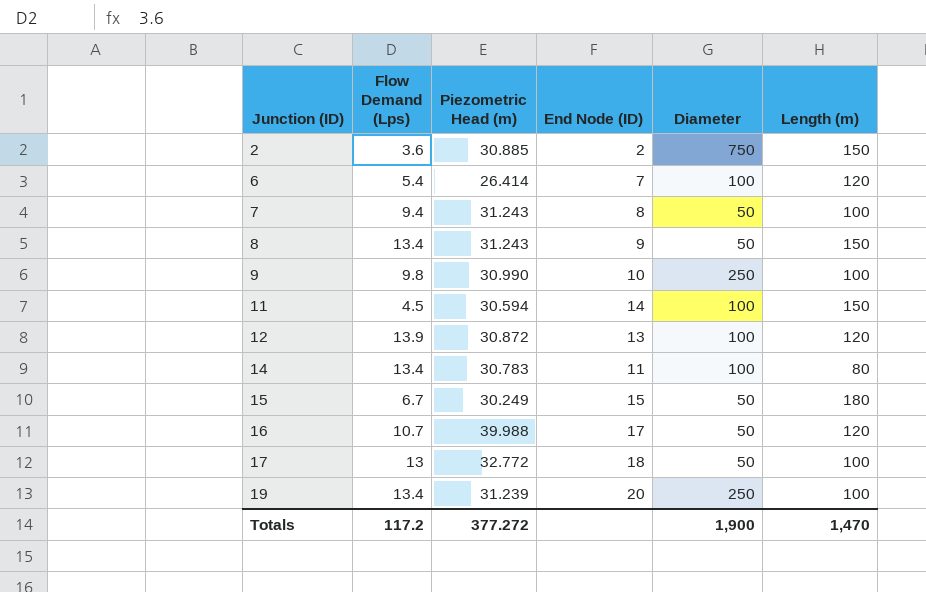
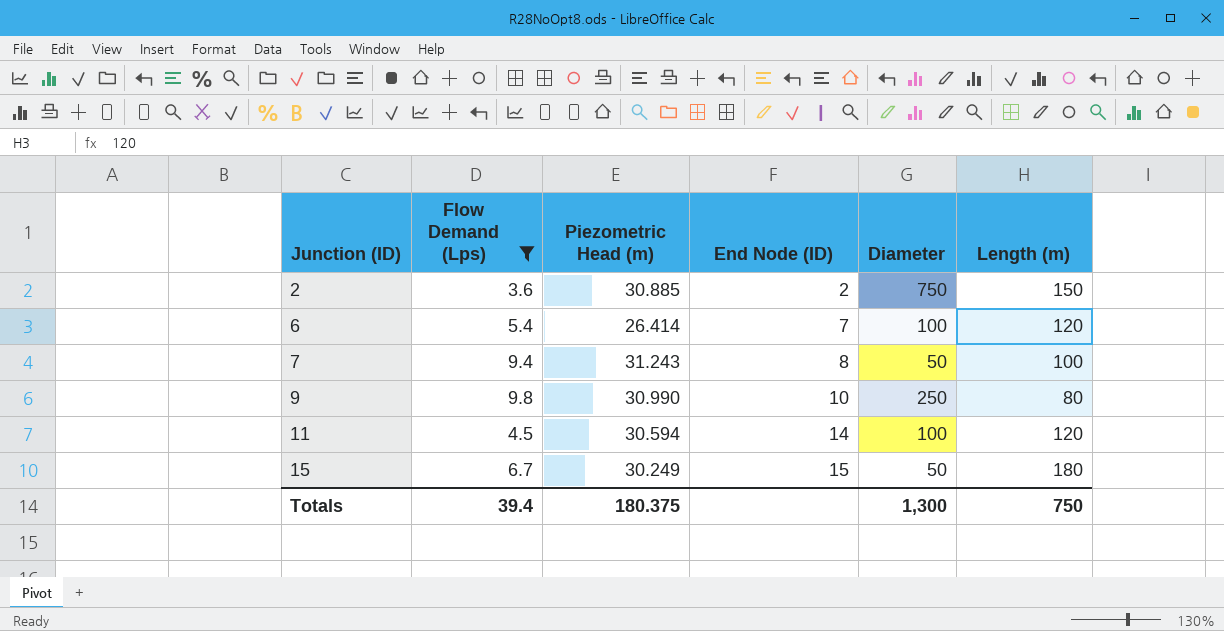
filter: none -> Flow Demand (Lps) <= 9.8
9 | Length (m): 100 -> 80
11 | Length (m): 150 -> 120
Totals | Flow Demand (Lps): 117.2 -> 39.4
Totals | Piezometric Head (m): 377.272 -> 180.375
Totals | Diameter: 1,900 -> 1,300
Totals | Length (m): 1,470 -> 750

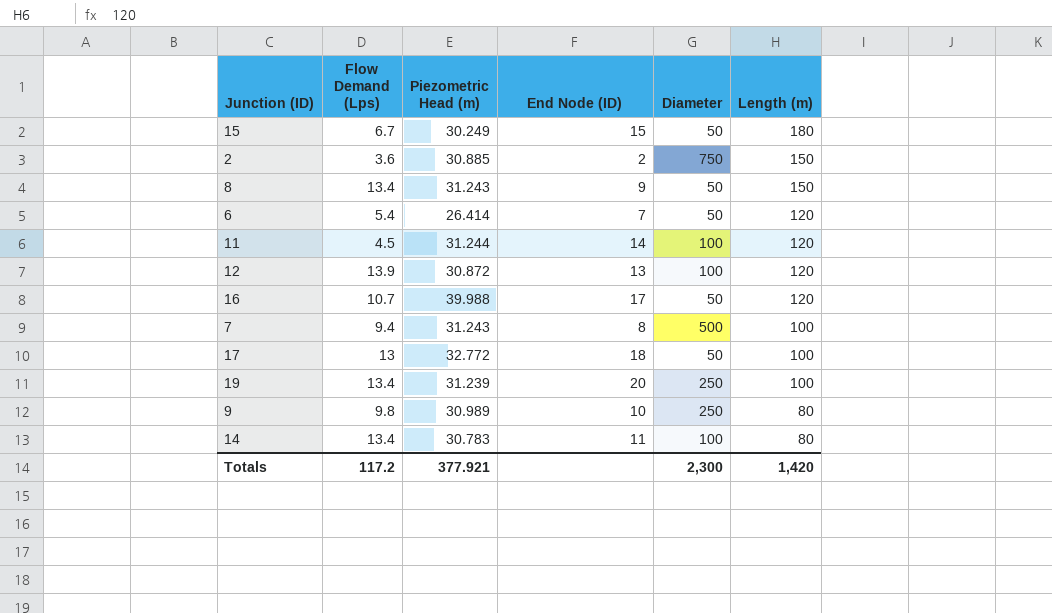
filter: Flow Demand (Lps) <= 9.8 -> none
row order: Junction (ID) ascending -> Length (m) descending
6 | Diameter: 100 -> 50
11 | Piezometric Head (m): 30.594 -> 31.244
7 | Diameter: 50 -> 500
9 | Piezometric Head (m): 30.990 -> 30.989
Totals | Flow Demand (Lps): 39.4 -> 117.2
Totals | Piezometric Head (m): 180.375 -> 377.921
Totals | Diameter: 1,300 -> 2,300
Totals | Length (m): 750 -> 1,420

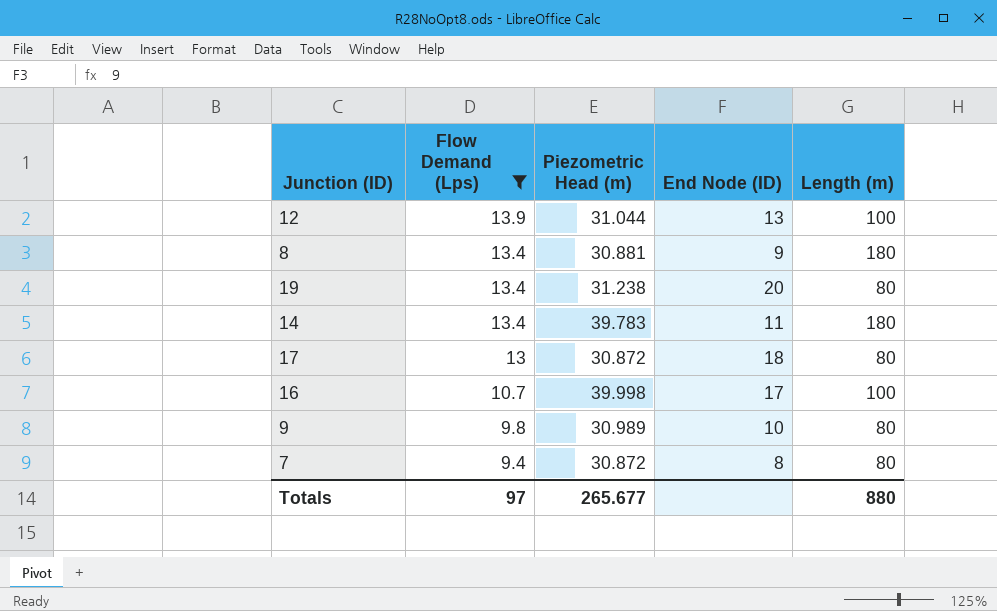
filter: none -> Flow Demand (Lps) >= 9.4
row order: Length (m) descending -> Flow Demand (Lps) descending
column Diameter | position: 5 -> none
12 | Piezometric Head (m): 30.872 -> 31.044
12 | Length (m): 120 -> 100
8 | Piezometric Head (m): 31.243 -> 30.881
8 | Length (m): 150 -> 180
19 | Piezometric Head (m): 31.239 -> 31.238
19 | Length (m): 100 -> 80
14 | Piezometric Head (m): 30.783 -> 39.783
14 | Length (m): 80 -> 180
17 | Piezometric Head (m): 32.772 -> 30.872
17 | Length (m): 100 -> 80
16 | Piezometric Head (m): 39.988 -> 39.998
16 | Length (m): 120 -> 100
7 | Piezometric Head (m): 31.243 -> 30.872
7 | Length (m): 100 -> 80
Totals | Flow Demand (Lps): 117.2 -> 97
Totals | Piezometric Head (m): 377.921 -> 265.677
Totals | Length (m): 1,420 -> 880

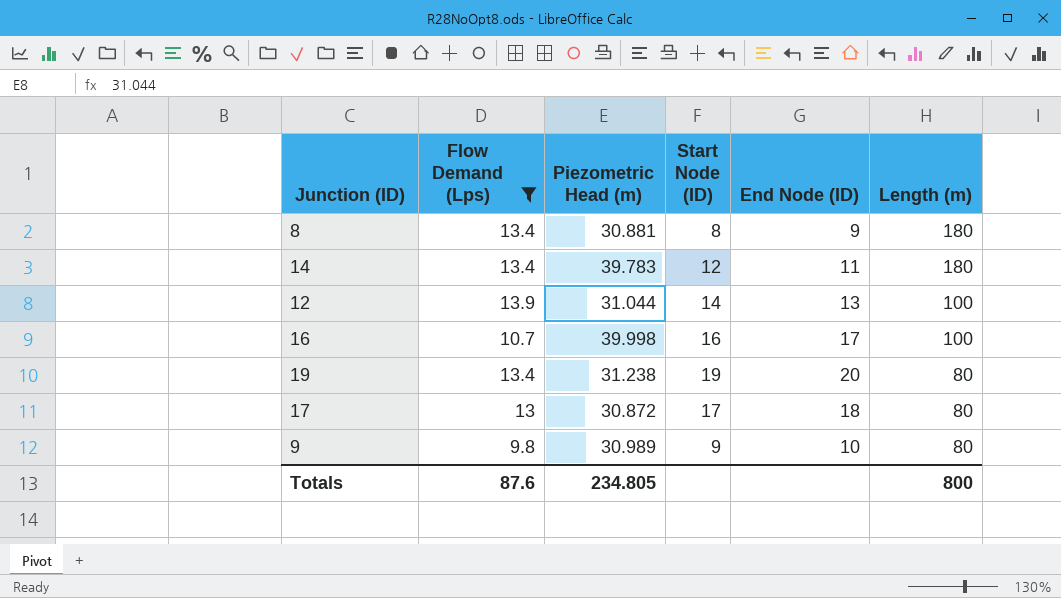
row order: Flow Demand (Lps) descending -> Length (m) descending
column Start Node (ID) | position: none -> 4
row 7: 9.4 | 30.872 | 8 | 80 -> none
Totals | Flow Demand (Lps): 97 -> 87.6
Totals | Piezometric Head (m): 265.677 -> 234.805
Totals | Length (m): 880 -> 800

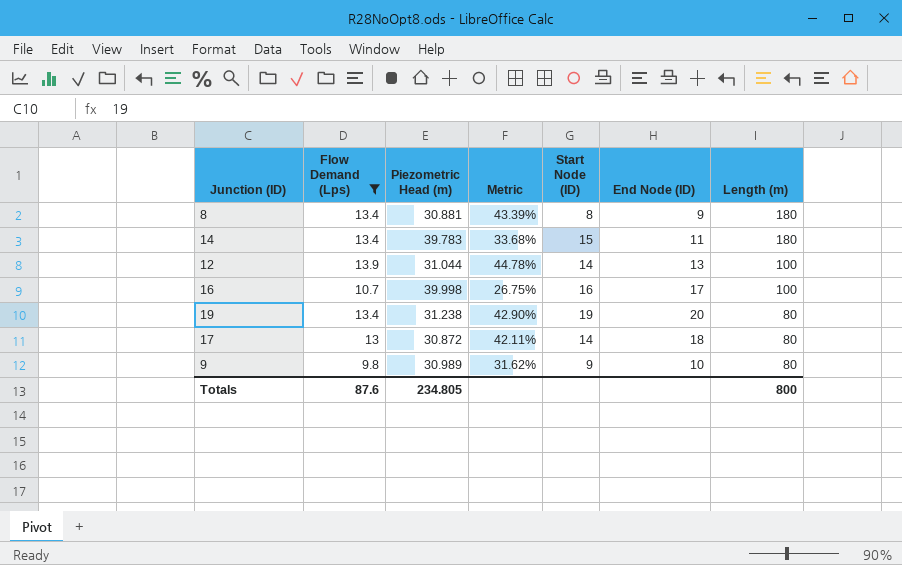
column Metric | formula: none -> [Flow Demand (Lps)] / [Piezometric Head (m)]
14 | Start Node (ID): 12 -> 15
17 | Start Node (ID): 17 -> 14

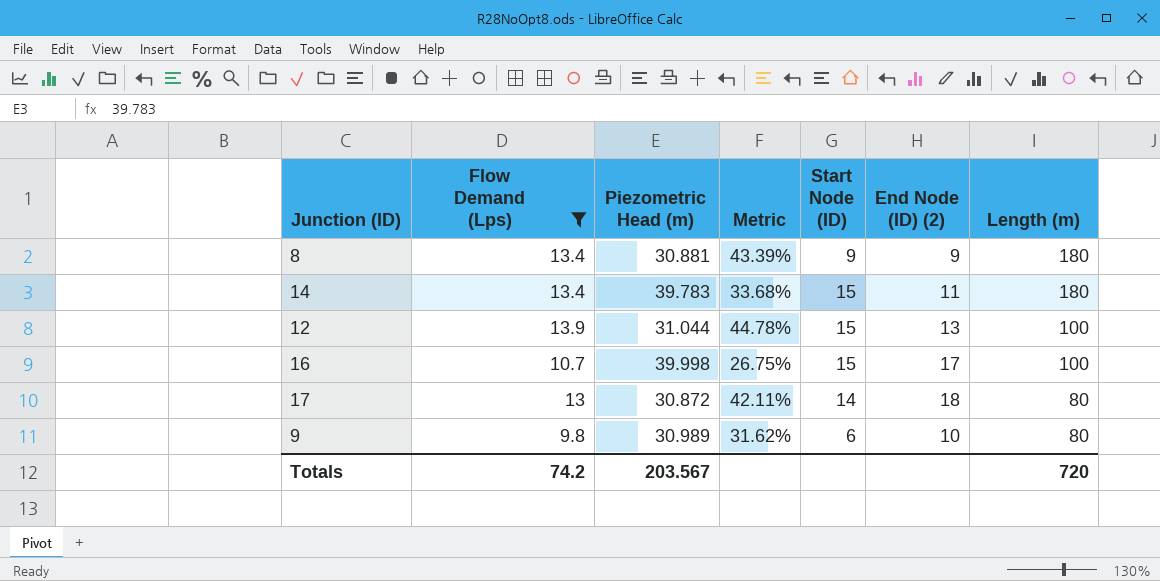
column name: End Node (ID) -> End Node (ID) (2)
row 19: 13.4 | 31.238 | 42.90% | 19 | 20 | 80 -> none
8 | Start Node (ID): 8 -> 9
12 | Start Node (ID): 14 -> 15
16 | Start Node (ID): 16 -> 15
9 | Start Node (ID): 9 -> 6
Totals | Flow Demand (Lps): 87.6 -> 74.2
Totals | Piezometric Head (m): 234.805 -> 203.567
Totals | Length (m): 800 -> 720

